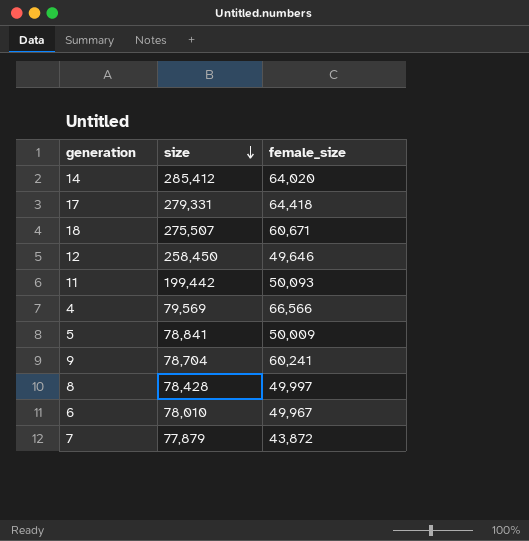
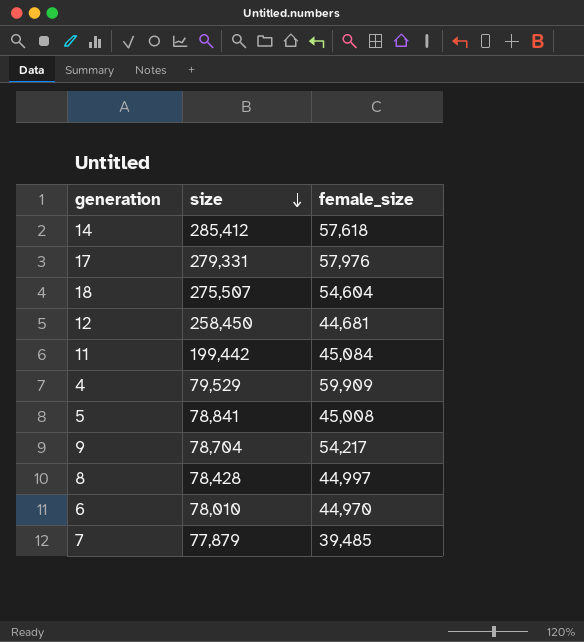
14 | female_size: 64,020 -> 57,618
17 | female_size: 64,418 -> 57,976
18 | female_size: 60,671 -> 54,604
12 | female_size: 49,646 -> 44,681
11 | female_size: 50,093 -> 45,084
4 | size: 79,569 -> 79,529
4 | female_size: 66,566 -> 59,909
5 | female_size: 50,009 -> 45,008
9 | female_size: 60,241 -> 54,217
8 | female_size: 49,997 -> 44,997
6 | female_size: 49,967 -> 44,970
7 | female_size: 43,872 -> 39,485

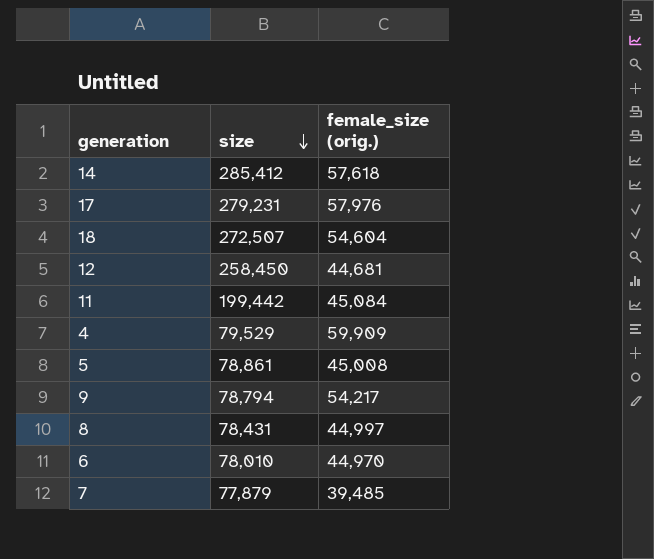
column name: female_size -> female_size (orig.)
17 | size: 279,331 -> 279,231
18 | size: 275,507 -> 272,507
5 | size: 78,841 -> 78,861
9 | size: 78,704 -> 78,794
8 | size: 78,428 -> 78,431

